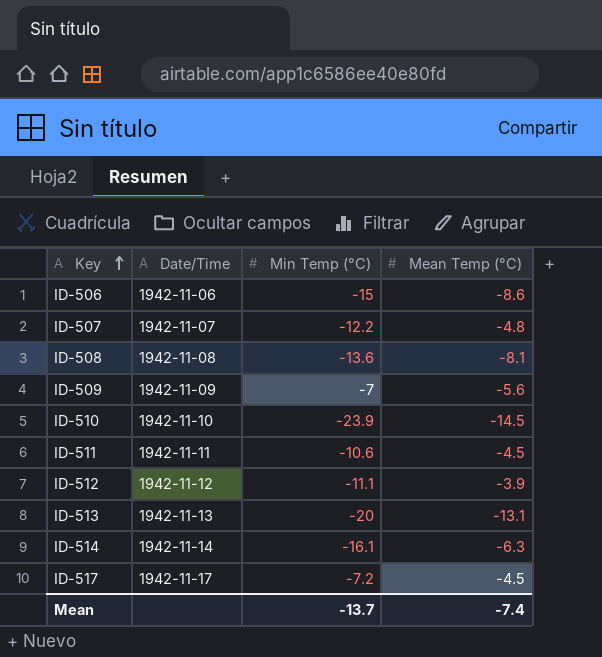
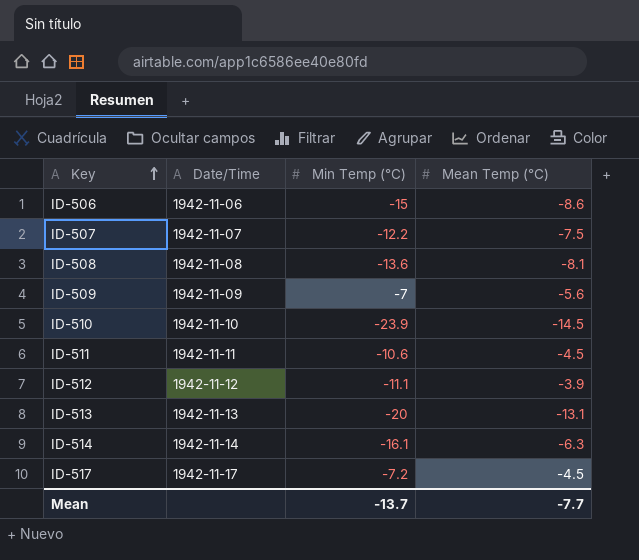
ID-507 | Mean Temp (°C): -4.8 -> -7.5
Mean | Mean Temp (°C): -7.4 -> -7.7

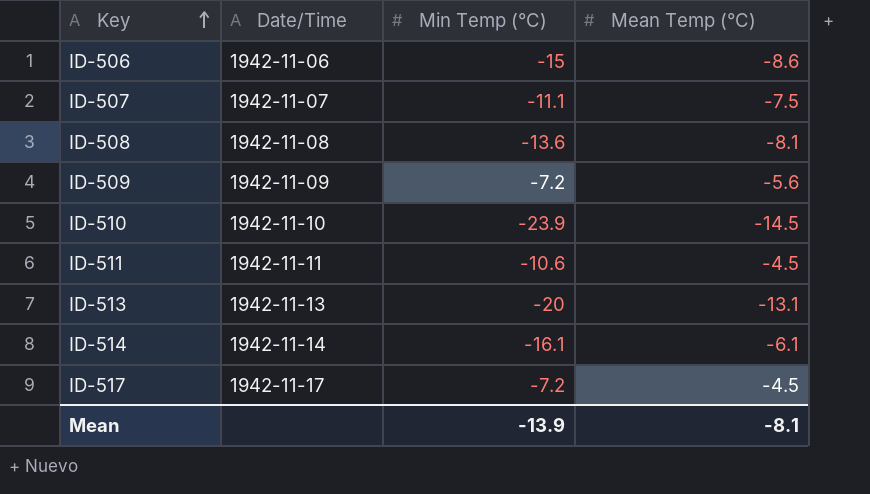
row ID-512: 1942-11-12 | -11.1 | -3.9 -> none
ID-507 | Min Temp (°C): -12.2 -> -11.1
ID-509 | Min Temp (°C): -7 -> -7.2
ID-514 | Mean Temp (°C): -6.3 -> -6.1
Mean | Min Temp (°C): -13.7 -> -13.9
Mean | Mean Temp (°C): -7.7 -> -8.1

